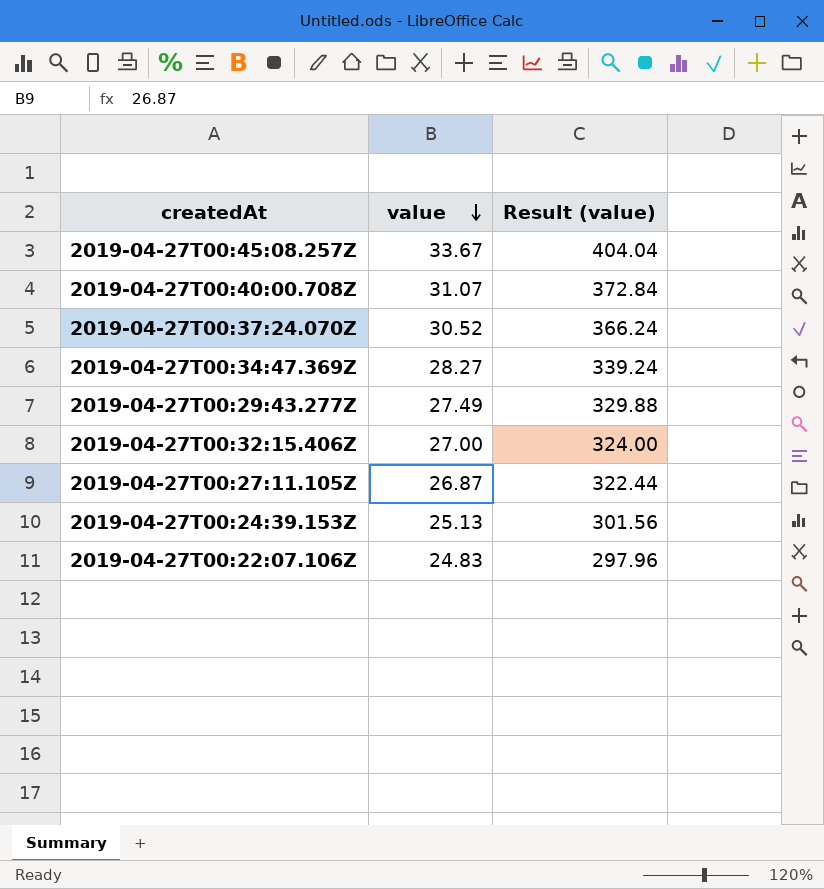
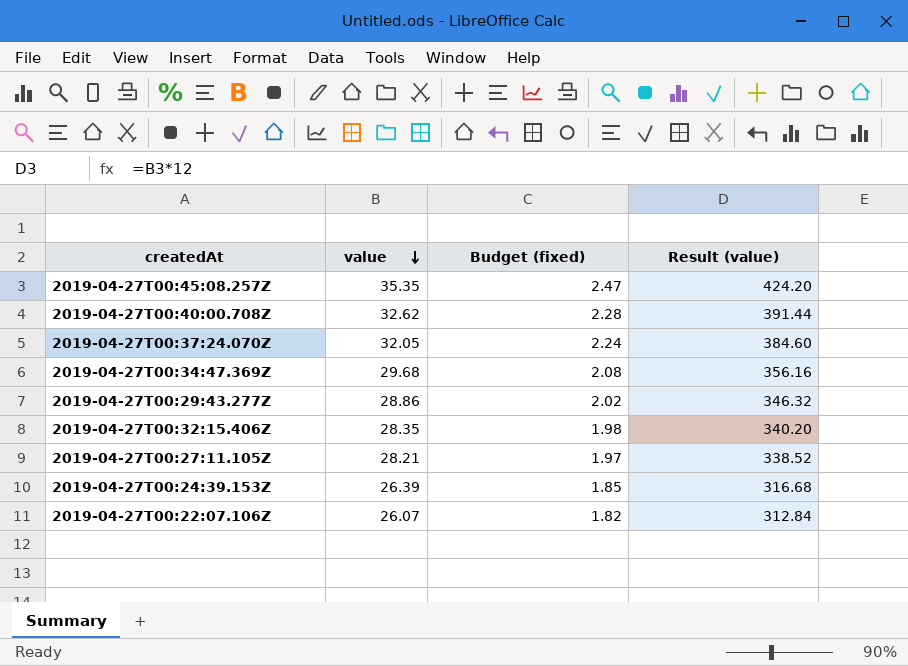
column Budget (fixed) | formula: none -> [value] * 0.07
2019-04-27T00:45:08.257Z | value: 33.67 -> 35.35
2019-04-27T00:45:08.257Z | Result (value): 404.04 -> 424.20
2019-04-27T00:40:00.708Z | value: 31.07 -> 32.62
2019-04-27T00:40:00.708Z | Result (value): 372.84 -> 391.44
2019-04-27T00:37:24.070Z | value: 30.52 -> 32.05
2019-04-27T00:37:24.070Z | Result (value): 366.24 -> 384.60
2019-04-27T00:34:47.369Z | value: 28.27 -> 29.68
2019-04-27T00:34:47.369Z | Result (value): 339.24 -> 356.16
2019-04-27T00:29:43.277Z | value: 27.49 -> 28.86
2019-04-27T00:29:43.277Z | Result (value): 329.88 -> 346.32
2019-04-27T00:32:15.406Z | value: 27.00 -> 28.35
2019-04-27T00:32:15.406Z | Result (value): 324.00 -> 340.20
2019-04-27T00:27:11.105Z | value: 26.87 -> 28.21
2019-04-27T00:27:11.105Z | Result (value): 322.44 -> 338.52
2019-04-27T00:24:39.153Z | value: 25.13 -> 26.39
2019-04-27T00:24:39.153Z | Result (value): 301.56 -> 316.68
2019-04-27T00:22:07.106Z | value: 24.83 -> 26.07
2019-04-27T00:22:07.106Z | Result (value): 297.96 -> 312.84

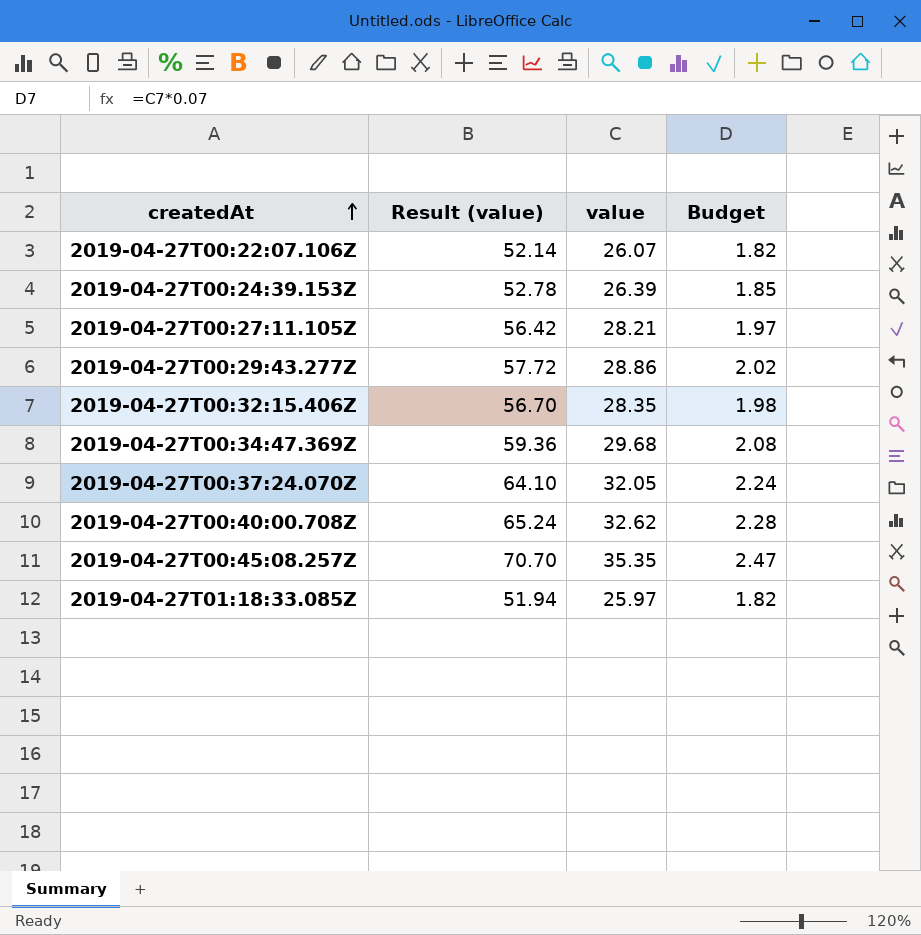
row order: value descending -> createdAt ascending
column Result (value) | formula: [value] * 12 -> [value] * 2
column Result (value) | position: 4 -> 2
column name: Budget (fixed) -> Budget
row 2019-04-27T01:18:33.085Z: none -> 51.94 | 25.97 | 1.82

